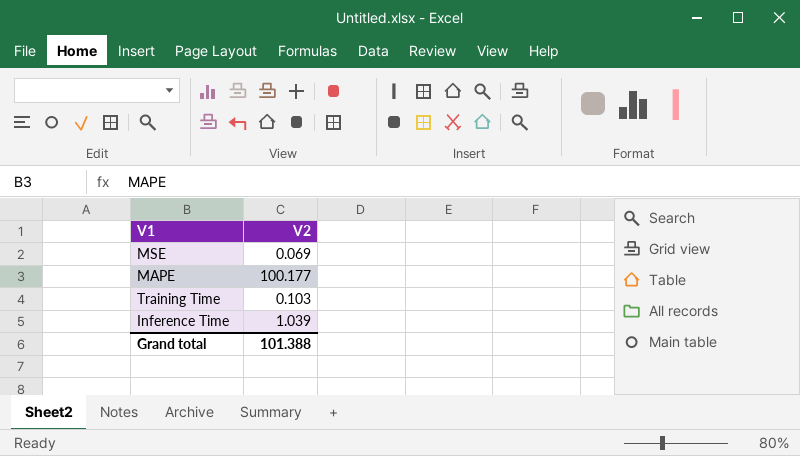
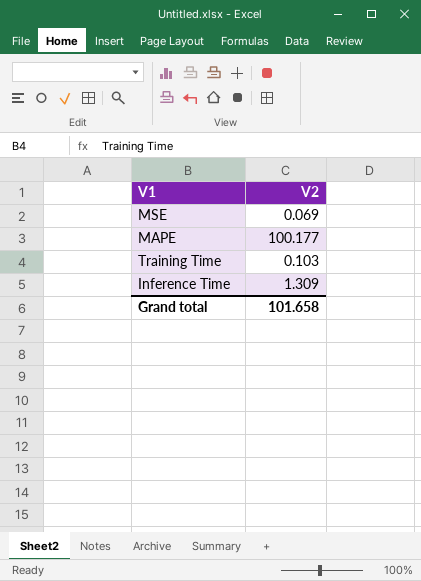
Inference Time | V2: 1.039 -> 1.309
Grand total | V2: 101.388 -> 101.658

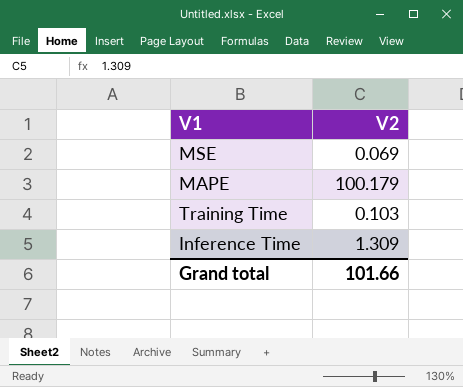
MAPE | V2: 100.177 -> 100.179
Grand total | V2: 101.658 -> 101.66

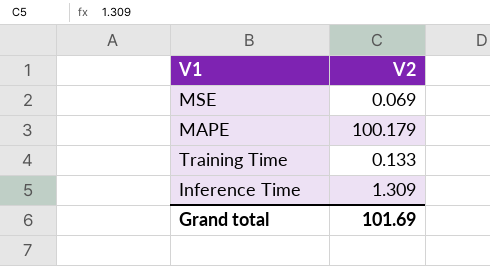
Training Time | V2: 0.103 -> 0.133
Grand total | V2: 101.66 -> 101.69

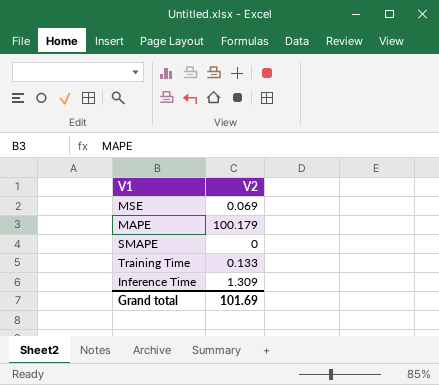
row SMAPE: none -> 0

